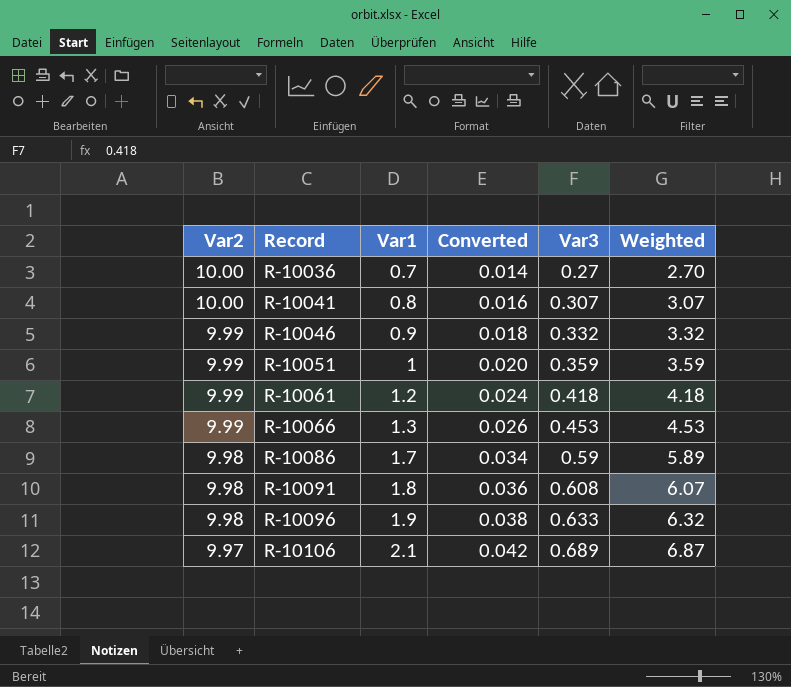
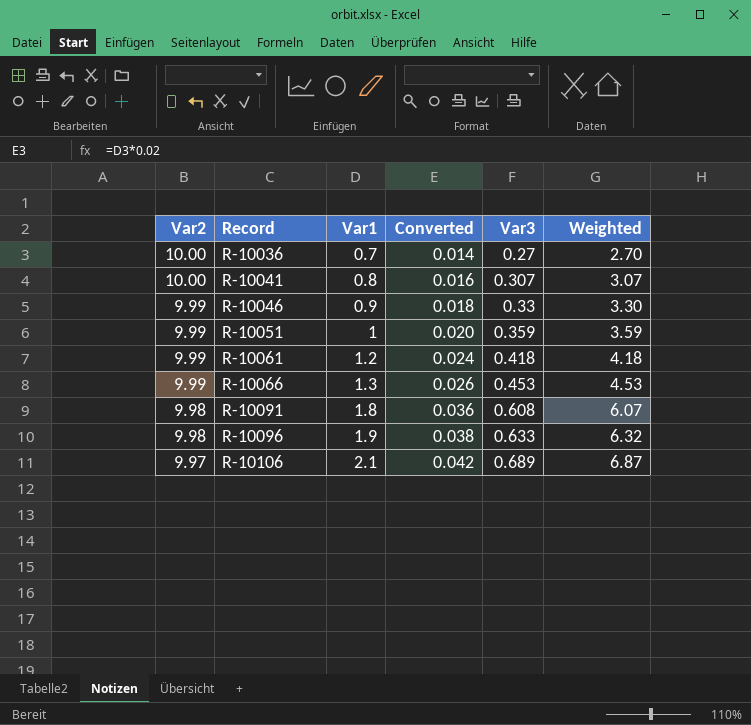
row R-10086: 9.98 | 1.7 | 0.034 | 0.59 | 5.89 -> none
R-10046 | Var3: 0.332 -> 0.33
R-10046 | Weighted: 3.32 -> 3.30

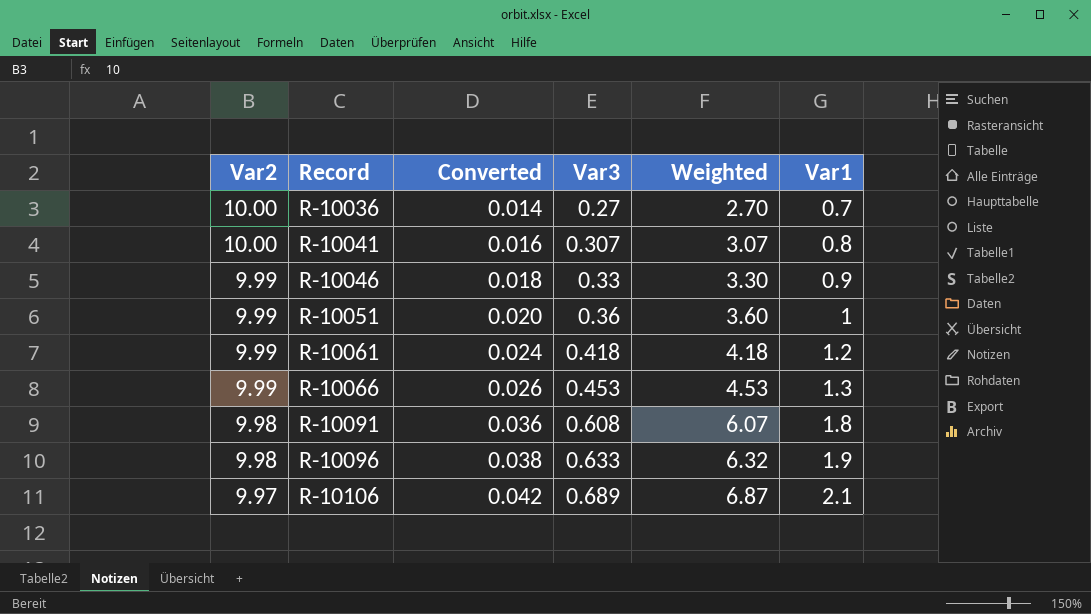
column Var1 | position: 3 -> 6
R-10051 | Var3: 0.359 -> 0.36
R-10051 | Weighted: 3.59 -> 3.60

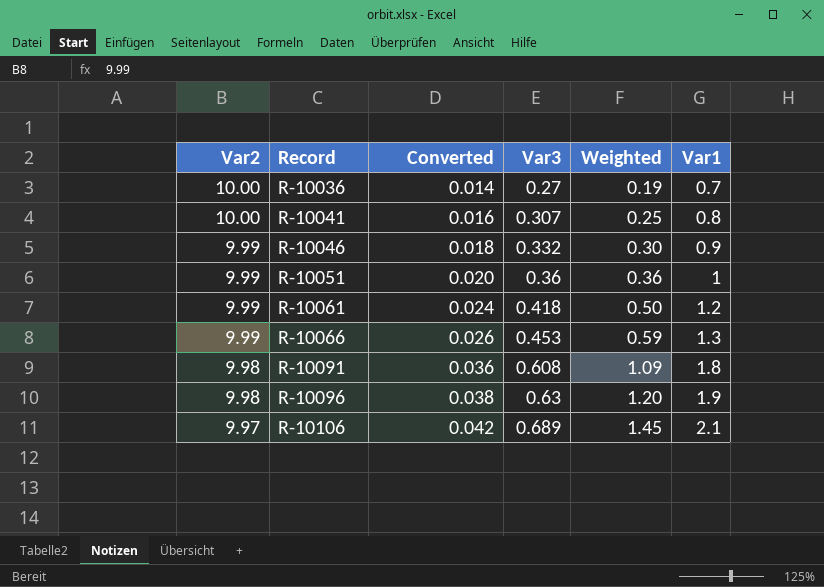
column Weighted | formula: [Var2] * [Var3] -> [Var3] * [Var1]
R-10046 | Var3: 0.33 -> 0.332
R-10096 | Var3: 0.633 -> 0.63

